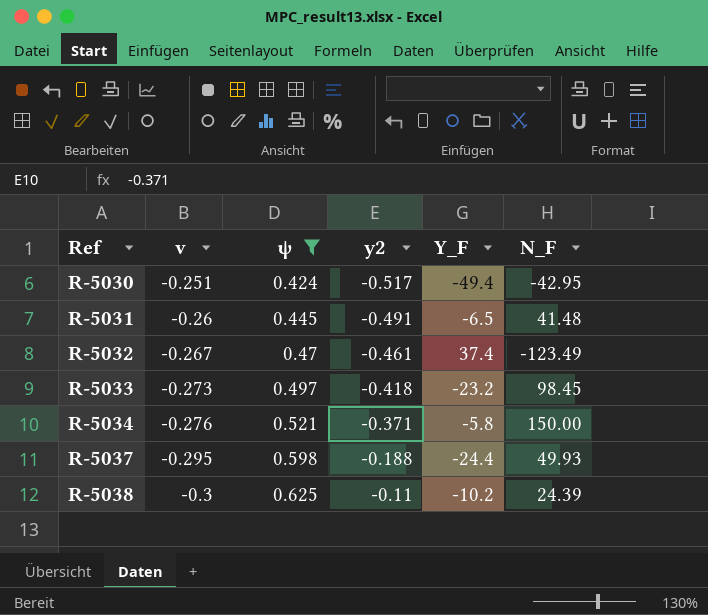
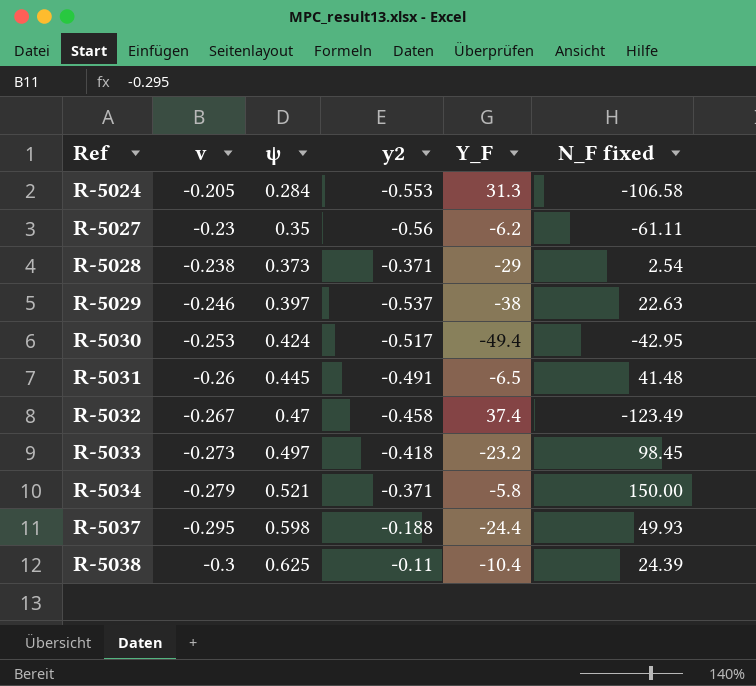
filter: ψ >= 0.424 -> none
column name: N_F -> N_F fixed
R-5030 | v: -0.251 -> -0.253
R-5032 | y2: -0.461 -> -0.458
R-5034 | v: -0.276 -> -0.279
R-5038 | Y_F: -10.2 -> -10.4

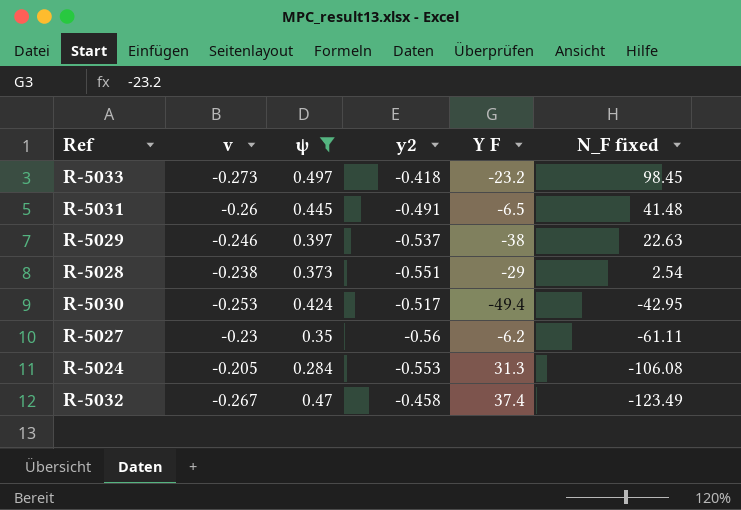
filter: none -> ψ <= 0.497
row order: Ref ascending -> N_F fixed descending
column name: Y_F -> Y F
R-5028 | y2: -0.371 -> -0.551
R-5024 | N_F fixed: -106.58 -> -106.08

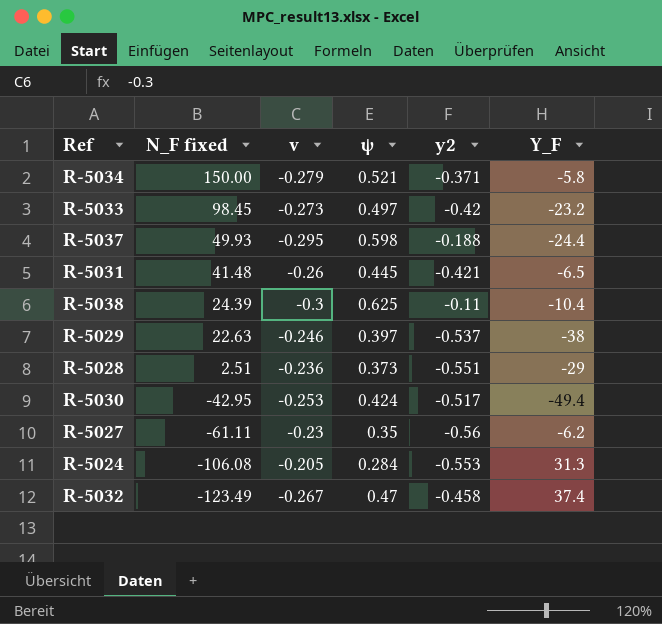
filter: ψ <= 0.497 -> none
column N_F fixed | position: 6 -> 2
column name: Y F -> Y_F
R-5033 | y2: -0.418 -> -0.42
R-5031 | y2: -0.491 -> -0.421
R-5028 | N_F fixed: 2.54 -> 2.51
R-5028 | v: -0.238 -> -0.236

